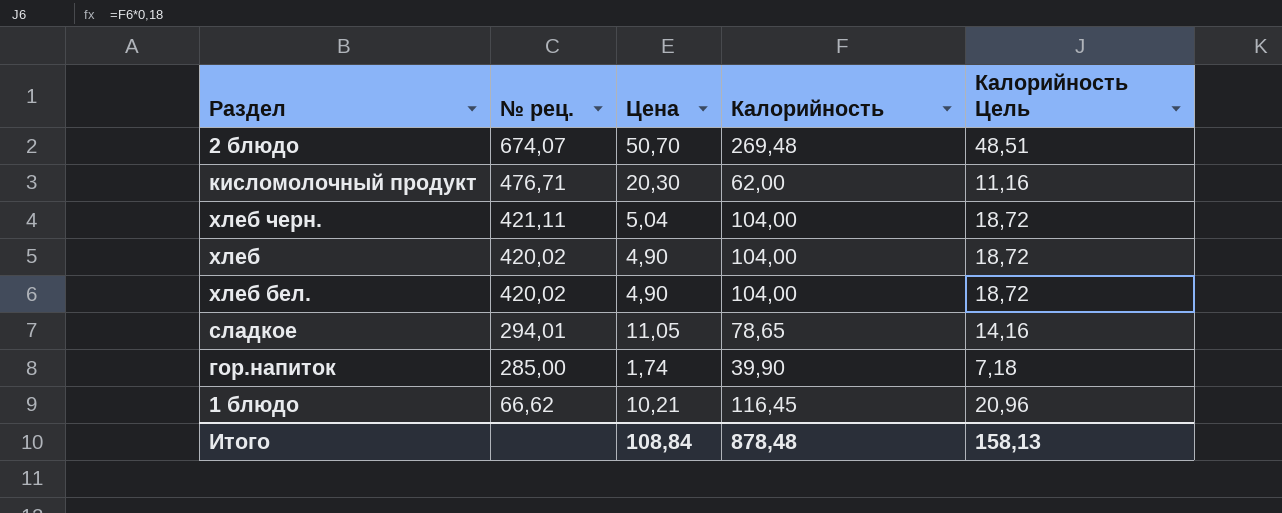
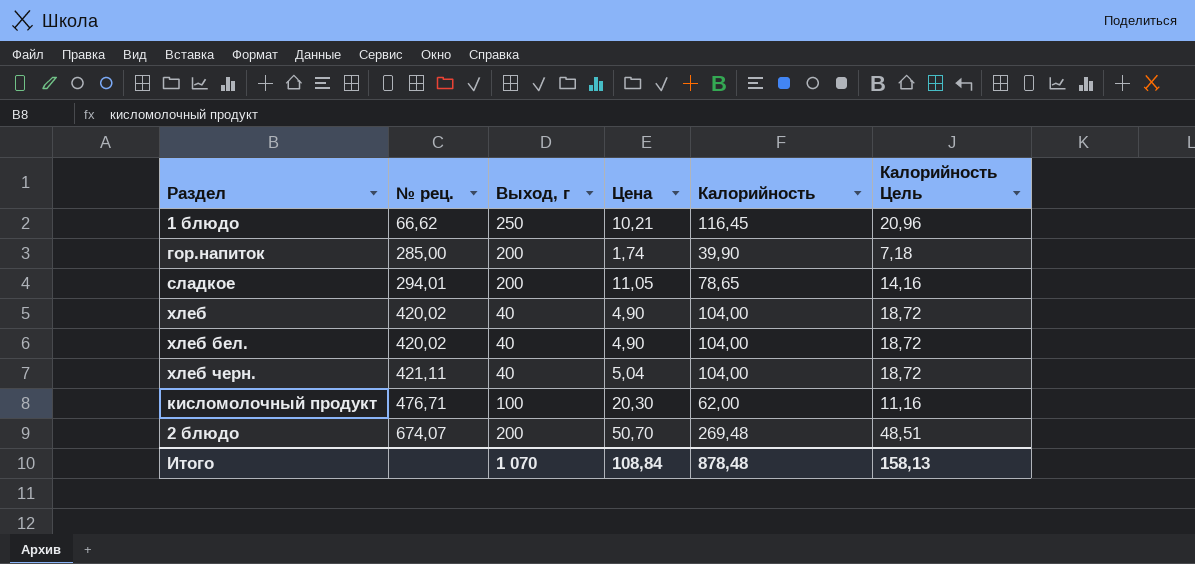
row order: № рец. descending -> № рец. ascending
column Выход, г | position: none -> 3

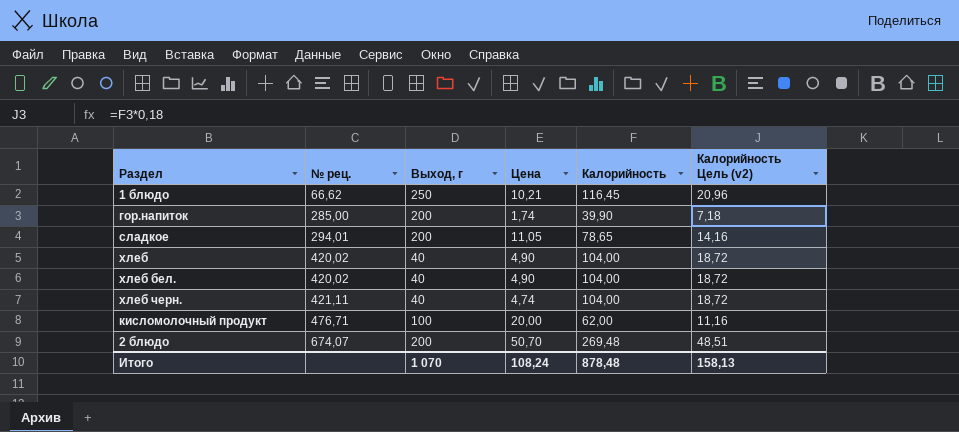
column name: Калорийность Цель -> Калорийность Цель (v2)
хлеб черн. | Цена: 5,04 -> 4,74
кисломолочный продукт | Цена: 20,30 -> 20,00
Итого | Цена: 108,84 -> 108,24

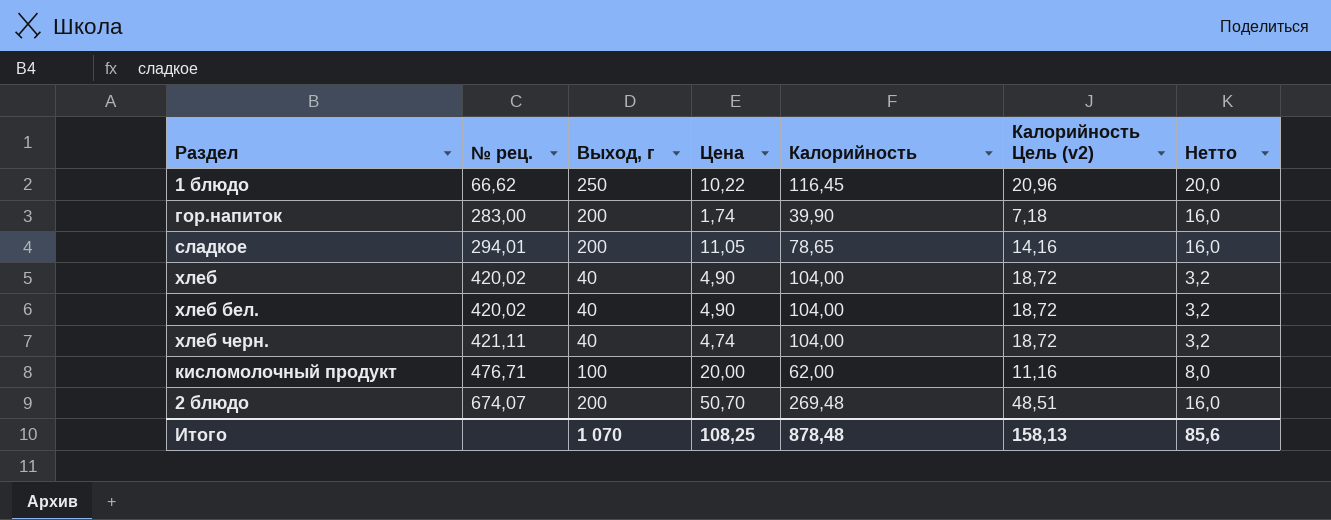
column Нетто | formula: none -> [Выход, г] * 0,08
1 блюдо | Цена: 10,21 -> 10,22
гор.напиток | № рец.: 285,00 -> 283,00
Итого | Цена: 108,24 -> 108,25

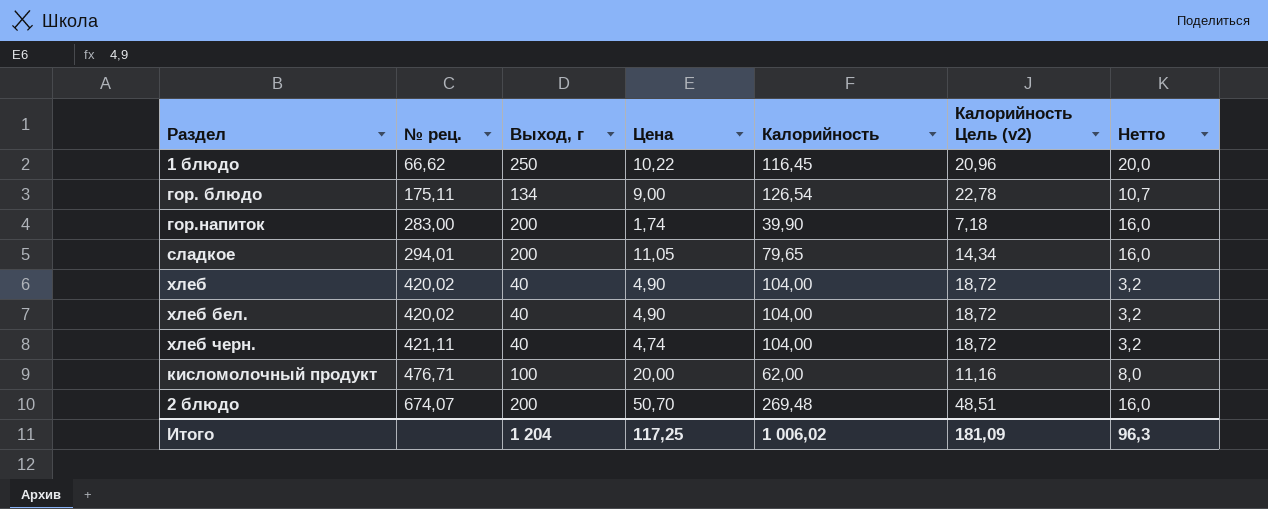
row гор. блюдо: none -> 175,11 | 134 | 9,00 | 126,54 | 22,78 | 10,7
сладкое | Калорийность: 78,65 -> 79,65
сладкое | Калорийность Цель (v2): 14,16 -> 14,34
Итого | Выход, г: 1 070 -> 1 204
Итого | Цена: 108,25 -> 117,25
Итого | Калорийность: 878,48 -> 1 006,02
Итого | Калорийность Цель (v2): 158,13 -> 181,09
Итого | Нетто: 85,6 -> 96,3

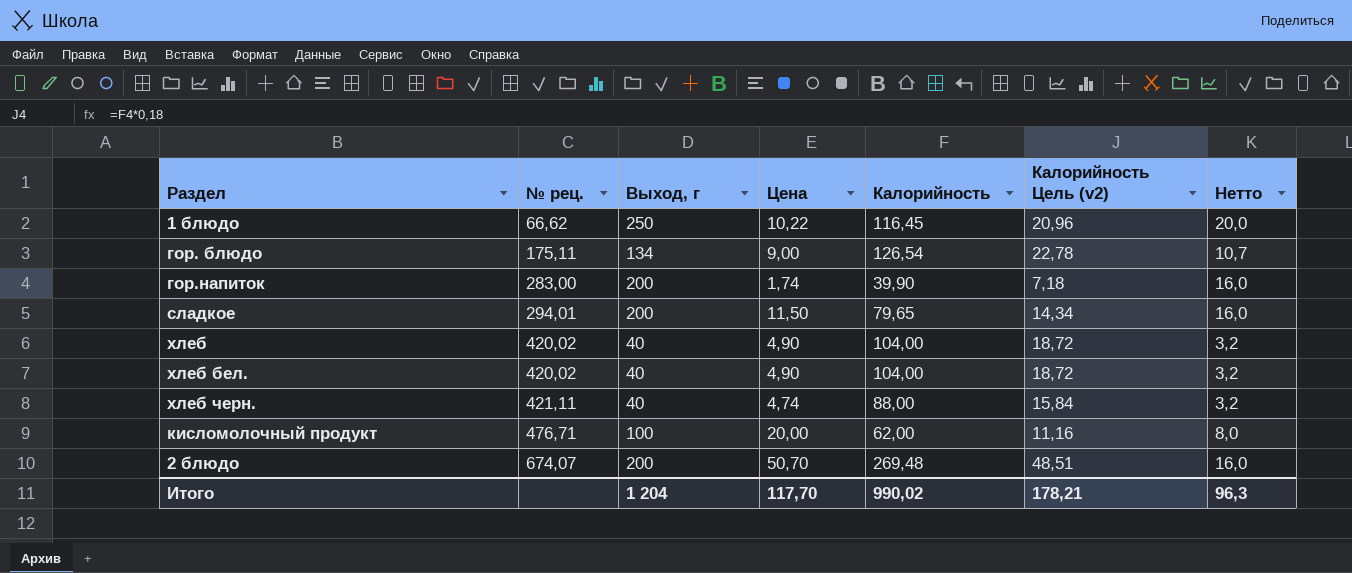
сладкое | Цена: 11,05 -> 11,50
хлеб черн. | Калорийность: 104,00 -> 88,00
хлеб черн. | Калорийность Цель (v2): 18,72 -> 15,84
Итого | Цена: 117,25 -> 117,70
Итого | Калорийность: 1 006,02 -> 990,02
Итого | Калорийность Цель (v2): 181,09 -> 178,21

